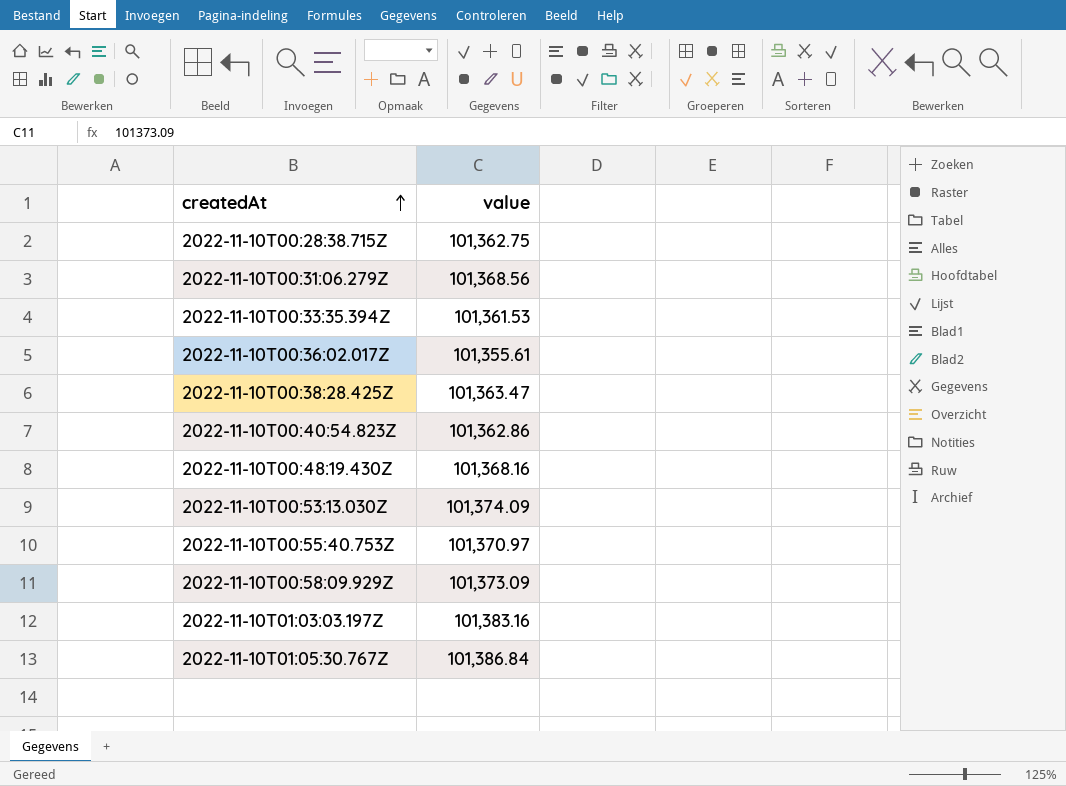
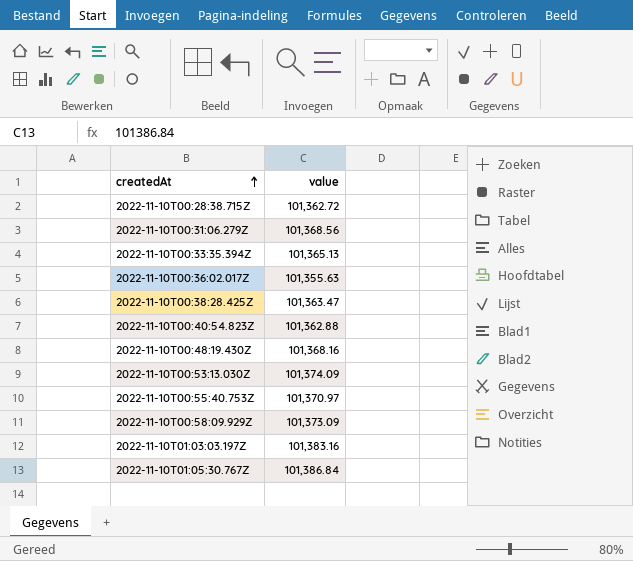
2022-11-10T00:28:38.715Z | value: 101,362.75 -> 101,362.72
2022-11-10T00:33:35.394Z | value: 101,361.53 -> 101,365.13
2022-11-10T00:36:02.017Z | value: 101,355.61 -> 101,355.63
2022-11-10T00:40:54.823Z | value: 101,362.86 -> 101,362.88

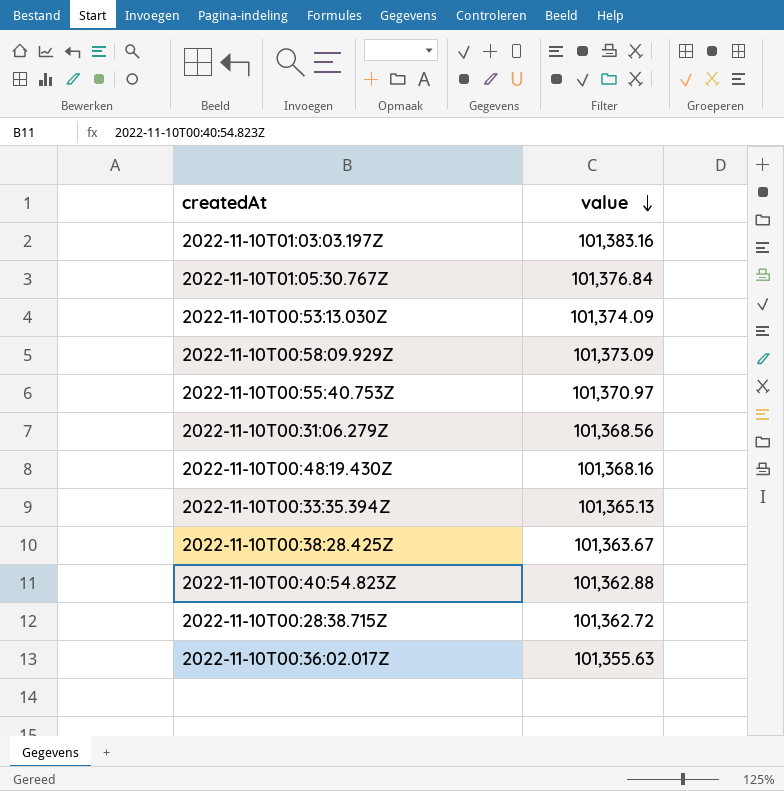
row order: createdAt ascending -> value descending
2022-11-10T01:05:30.767Z | value: 101,386.84 -> 101,376.84
2022-11-10T00:38:28.425Z | value: 101,363.47 -> 101,363.67

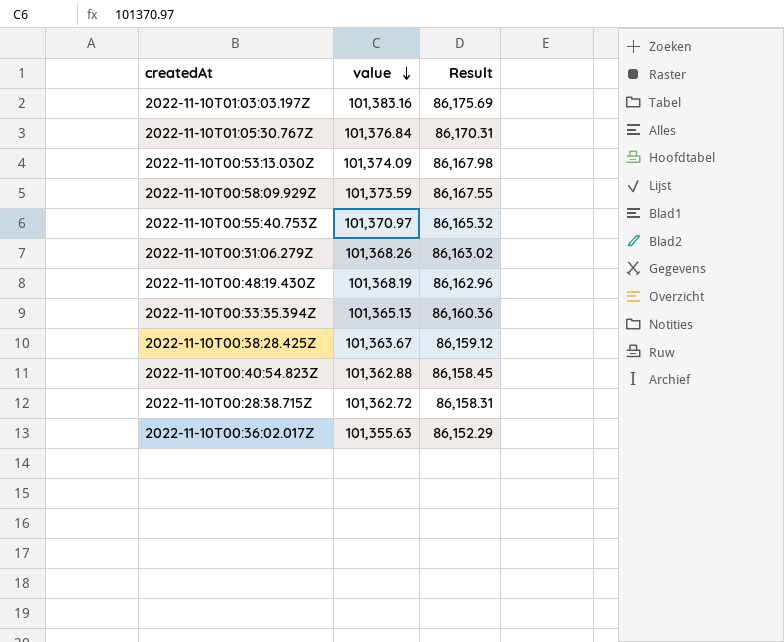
column Result | formula: none -> [value] * 0.85
2022-11-10T00:58:09.929Z | value: 101,373.09 -> 101,373.59
2022-11-10T00:31:06.279Z | value: 101,368.56 -> 101,368.26
2022-11-10T00:48:19.430Z | value: 101,368.16 -> 101,368.19

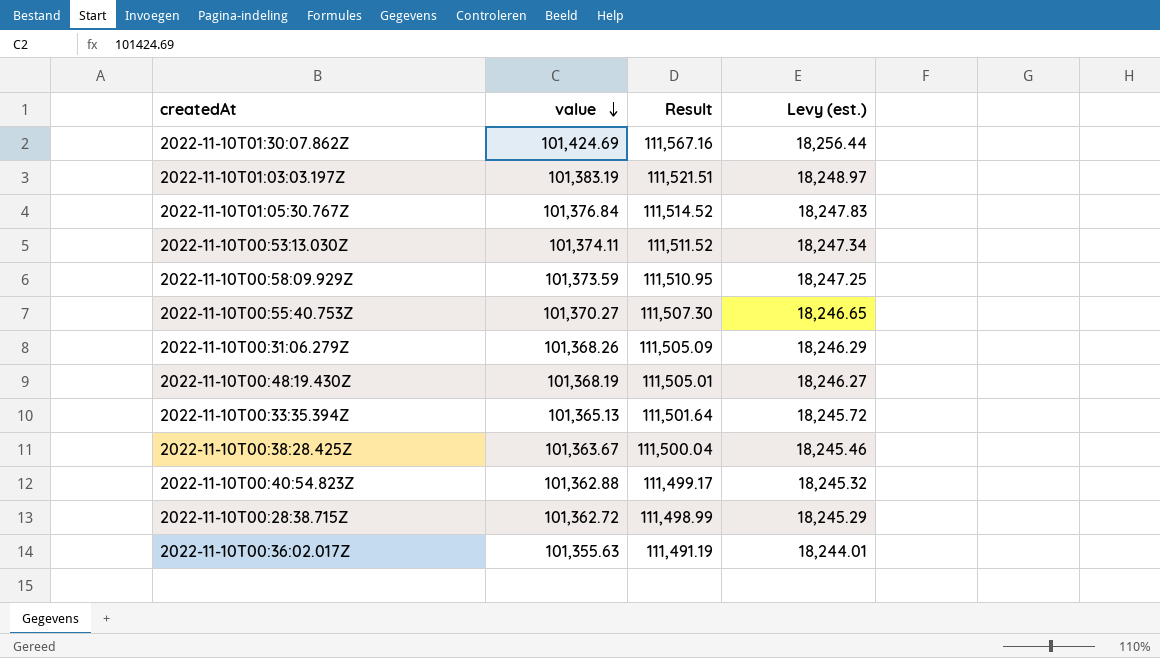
column Result | formula: [value] * 0.85 -> [value] * 1.1
column Levy (est.) | formula: none -> [value] * 0.18
row 2022-11-10T01:30:07.862Z: none -> 101,424.69 | 111,567.16 | 18,256.44
2022-11-10T01:03:03.197Z | value: 101,383.16 -> 101,383.19
2022-11-10T00:53:13.030Z | value: 101,374.09 -> 101,374.11
2022-11-10T00:55:40.753Z | value: 101,370.97 -> 101,370.27

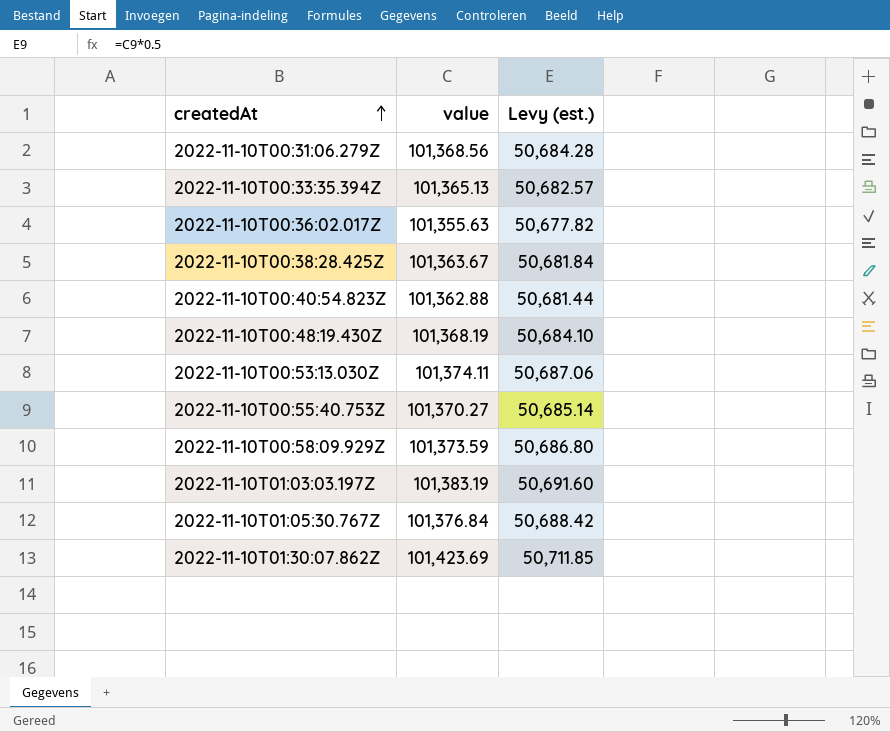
row order: value descending -> createdAt ascending
column Result | formula: [value] * 1.1 -> none
column Levy (est.) | formula: [value] * 0.18 -> [value] * 0.5
row 2022-11-10T00:28:38.715Z: 101,362.72 | 111,498.99 | 18,245.29 -> none
2022-11-10T00:31:06.279Z | value: 101,368.26 -> 101,368.56
2022-11-10T01:30:07.862Z | value: 101,424.69 -> 101,423.69

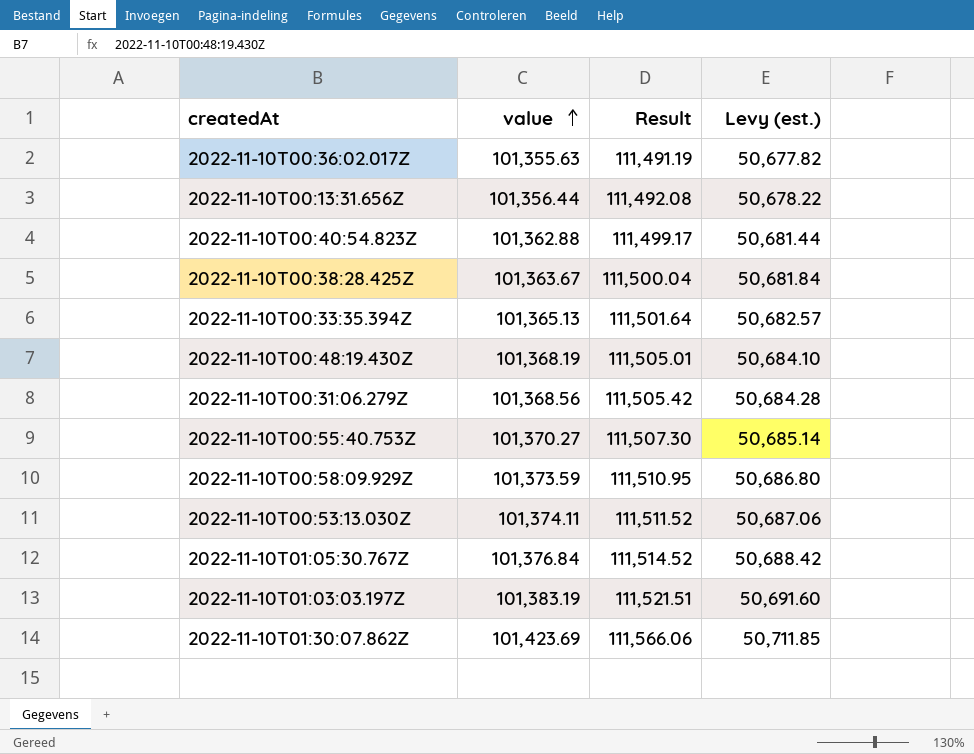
row order: createdAt ascending -> value ascending
column Result | formula: none -> [value] * 1.1
row 2022-11-10T00:13:31.656Z: none -> 101,356.44 | 111,492.08 | 50,678.22

